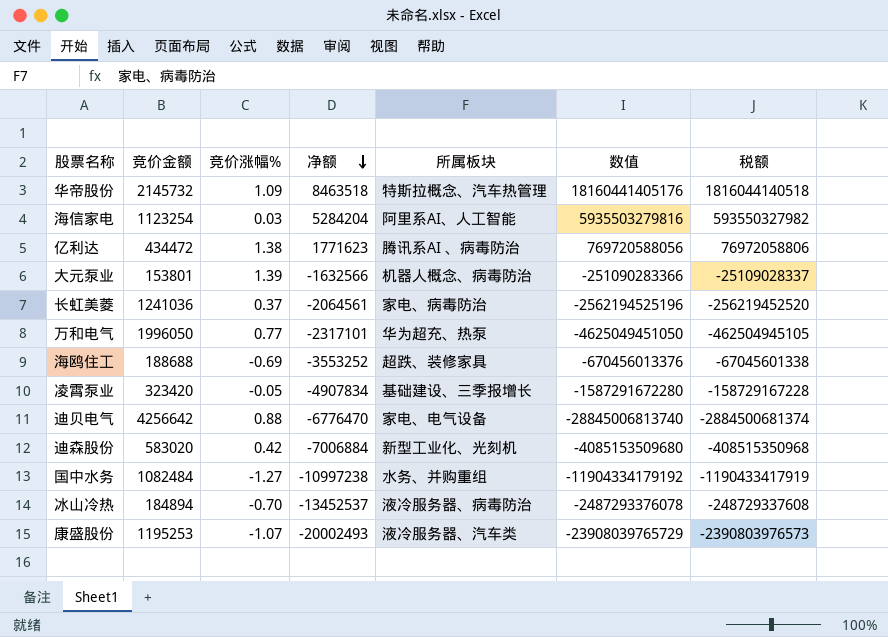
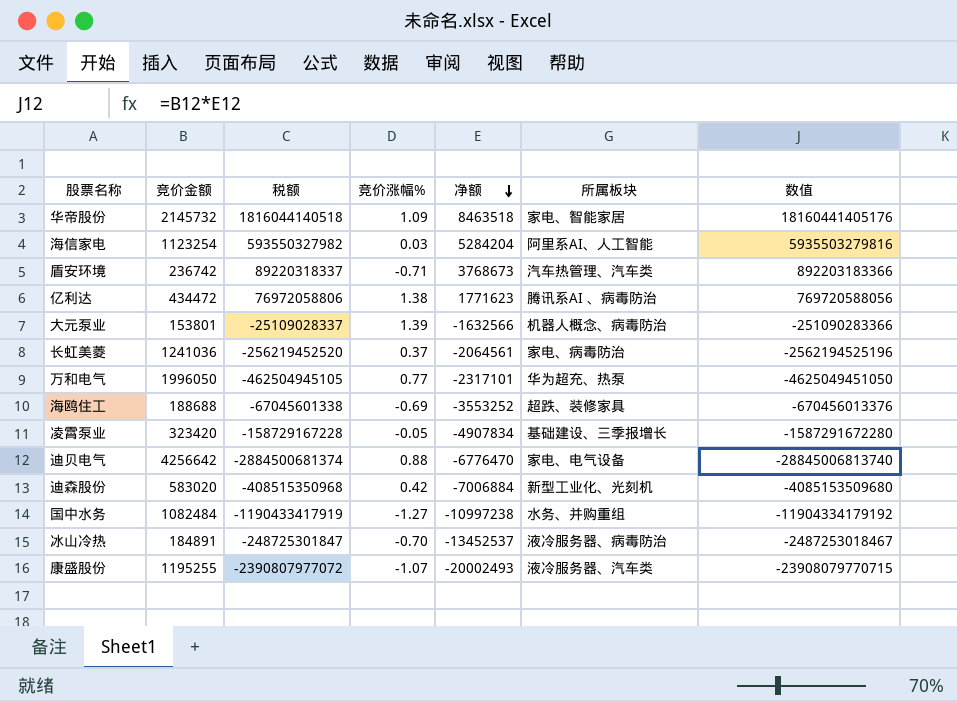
column 税额 | position: 7 -> 3
华帝股份 | 所属板块: 特斯拉概念、汽车热管理 -> 家电、智能家居
row 盾安环境: none -> 236742 | 89220318337 | -0.71 | 3768673 | 汽车热管理、汽车类 | 892203183366
冰山冷热 | 竞价金额: 184894 -> 184891
冰山冷热 | 税额: -248729337608 -> -248725301847
冰山冷热 | 数值: -2487293376078 -> -2487253018467
康盛股份 | 竞价金额: 1195253 -> 1195255
康盛股份 | 税额: -2390803976573 -> -2390807977072
康盛股份 | 数值: -23908039765729 -> -23908079770715

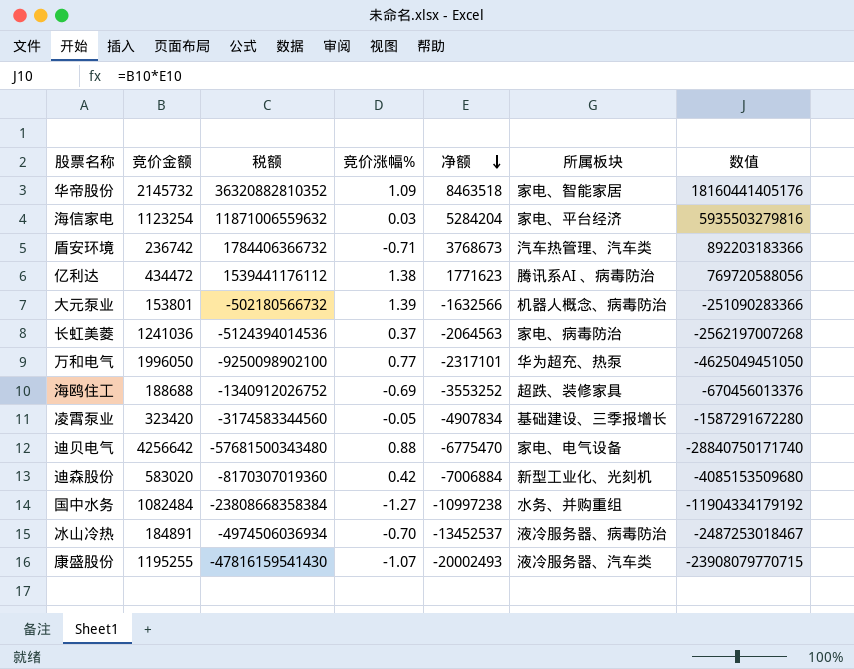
column 税额 | formula: [数值] * 0.1 -> [数值] * 2
海信家电 | 所属板块: 阿里系AI、人工智能 -> 家电、平台经济
长虹美菱 | 净额: -2064561 -> -2064563
长虹美菱 | 数值: -2562194525196 -> -2562197007268
迪贝电气 | 净额: -6776470 -> -6775470
迪贝电气 | 数值: -28845006813740 -> -28840750171740

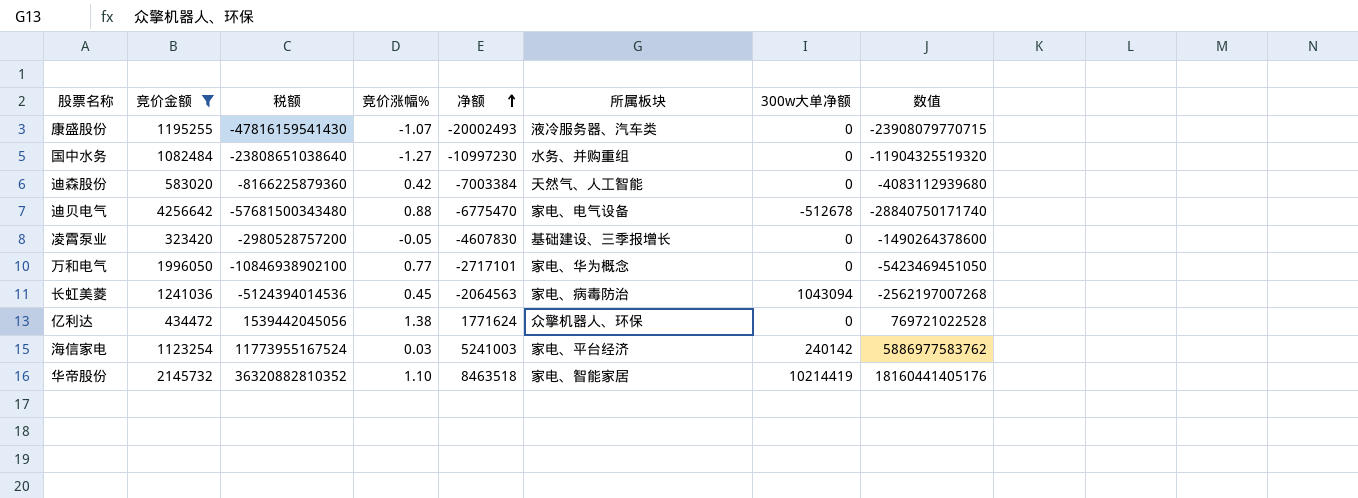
filter: none -> 竞价金额 >= 323420
row order: 净额 descending -> 净额 ascending
column 300w大单净额 | position: none -> 7
国中水务 | 税额: -23808668358384 -> -23808651038640
国中水务 | 净额: -10997238 -> -10997230
国中水务 | 数值: -11904334179192 -> -11904325519320
迪森股份 | 税额: -8170307019360 -> -8166225879360
迪森股份 | 净额: -7006884 -> -7003384
迪森股份 | 所属板块: 新型工业化、光刻机 -> 天然气、人工智能
迪森股份 | 数值: -4085153509680 -> -4083112939680
凌霄泵业 | 税额: -3174583344560 -> -2980528757200
凌霄泵业 | 净额: -4907834 -> -4607830
凌霄泵业 | 数值: -1587291672280 -> -1490264378600
万和电气 | 税额: -9250098902100 -> -10846938902100
万和电气 | 净额: -2317101 -> -2717101
万和电气 | 所属板块: 华为超充、热泵 -> 家电、华为概念
万和电气 | 数值: -4625049451050 -> -5423469451050
长虹美菱 | 竞价涨幅%: 0.37 -> 0.45
亿利达 | 税额: 1539441176112 -> 1539442045056
亿利达 | 净额: 1771623 -> 1771624
亿利达 | 所属板块: 腾讯系AI 、病毒防治 -> 众擎机器人、环保
亿利达 | 数值: 769720588056 -> 769721022528
海信家电 | 税额: 11871006559632 -> 11773955167524
海信家电 | 净额: 5284204 -> 5241003
海信家电 | 数值: 5935503279816 -> 5886977583762
华帝股份 | 竞价涨幅%: 1.09 -> 1.10

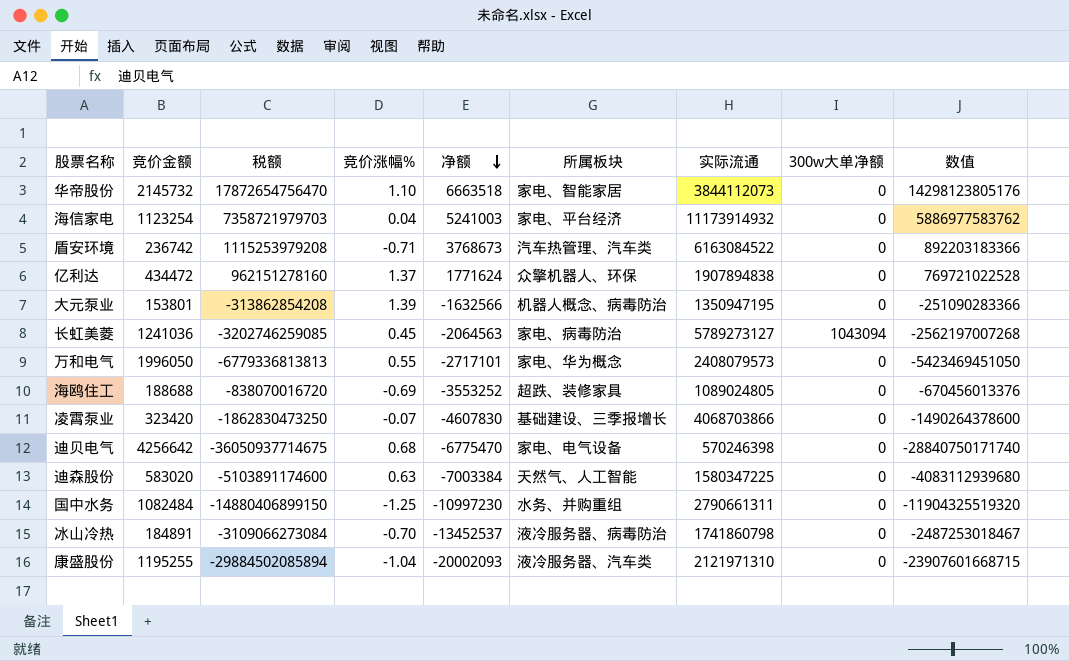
filter: 竞价金额 >= 323420 -> none
row order: 净额 ascending -> 净额 descending
column 税额 | formula: [数值] * 2 -> [数值] * 1.25
column 实际流通 | position: none -> 7
华帝股份 | 净额: 8463518 -> 6663518
华帝股份 | 300w大单净额: 10214419 -> 0
华帝股份 | 数值: 18160441405176 -> 14298123805176
海信家电 | 竞价涨幅%: 0.03 -> 0.04
海信家电 | 300w大单净额: 240142 -> 0
亿利达 | 竞价涨幅%: 1.38 -> 1.37
万和电气 | 竞价涨幅%: 0.77 -> 0.55
凌霄泵业 | 竞价涨幅%: -0.05 -> -0.07
迪贝电气 | 竞价涨幅%: 0.88 -> 0.68
迪贝电气 | 300w大单净额: -512678 -> 0
迪森股份 | 竞价涨幅%: 0.42 -> 0.63
国中水务 | 竞价涨幅%: -1.27 -> -1.25
康盛股份 | 竞价涨幅%: -1.07 -> -1.04
康盛股份 | 净额: -20002493 -> -20002093
康盛股份 | 数值: -23908079770715 -> -23907601668715

